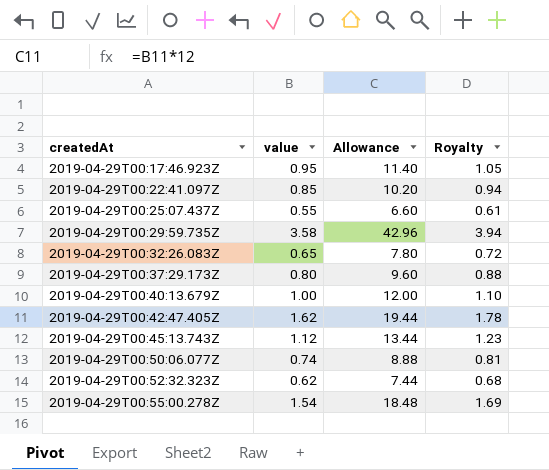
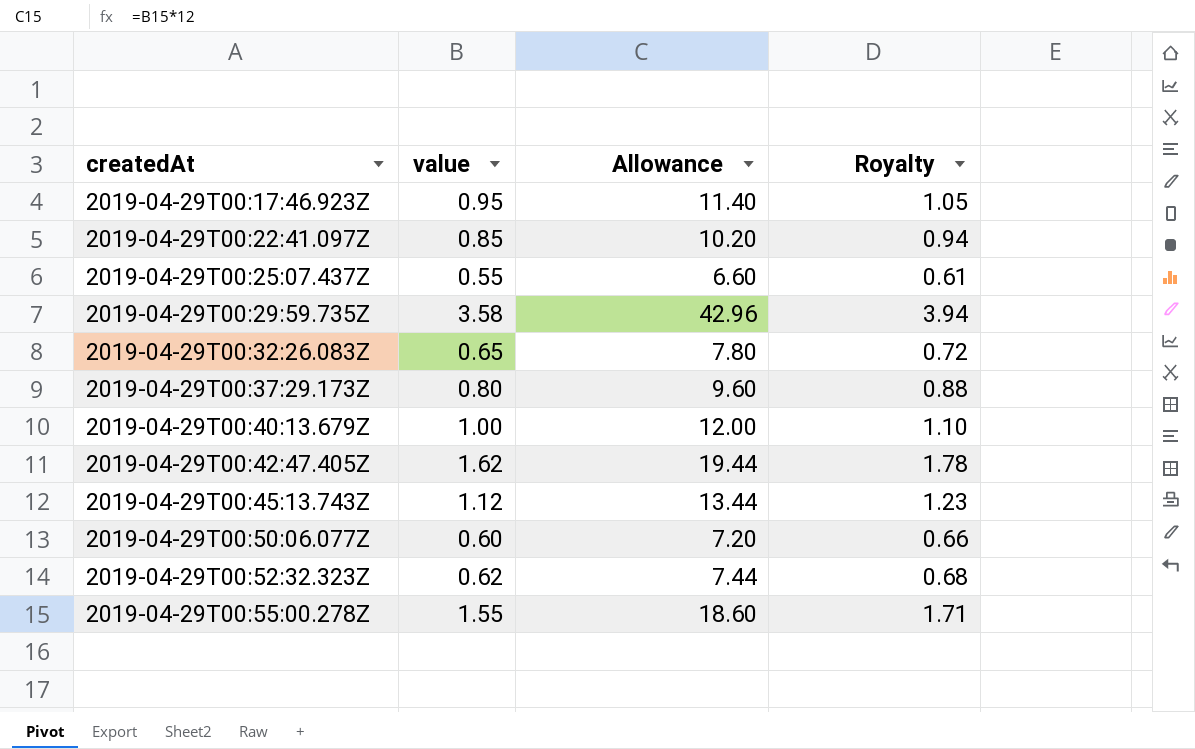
2019-04-29T00:50:06.077Z | value: 0.74 -> 0.60
2019-04-29T00:50:06.077Z | Allowance: 8.88 -> 7.20
2019-04-29T00:50:06.077Z | Royalty: 0.81 -> 0.66
2019-04-29T00:55:00.278Z | value: 1.54 -> 1.55
2019-04-29T00:55:00.278Z | Allowance: 18.48 -> 18.60
2019-04-29T00:55:00.278Z | Royalty: 1.69 -> 1.71

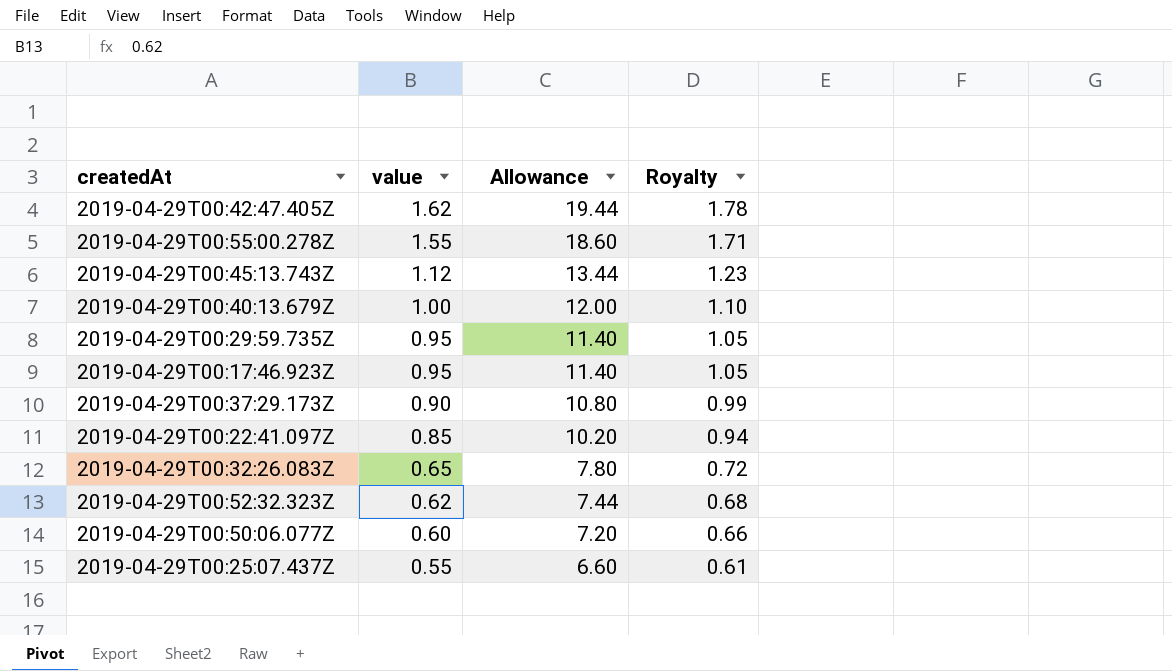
row order: createdAt ascending -> value descending
2019-04-29T00:29:59.735Z | value: 3.58 -> 0.95
2019-04-29T00:29:59.735Z | Allowance: 42.96 -> 11.40
2019-04-29T00:29:59.735Z | Royalty: 3.94 -> 1.05
2019-04-29T00:37:29.173Z | value: 0.80 -> 0.90
2019-04-29T00:37:29.173Z | Allowance: 9.60 -> 10.80
2019-04-29T00:37:29.173Z | Royalty: 0.88 -> 0.99

